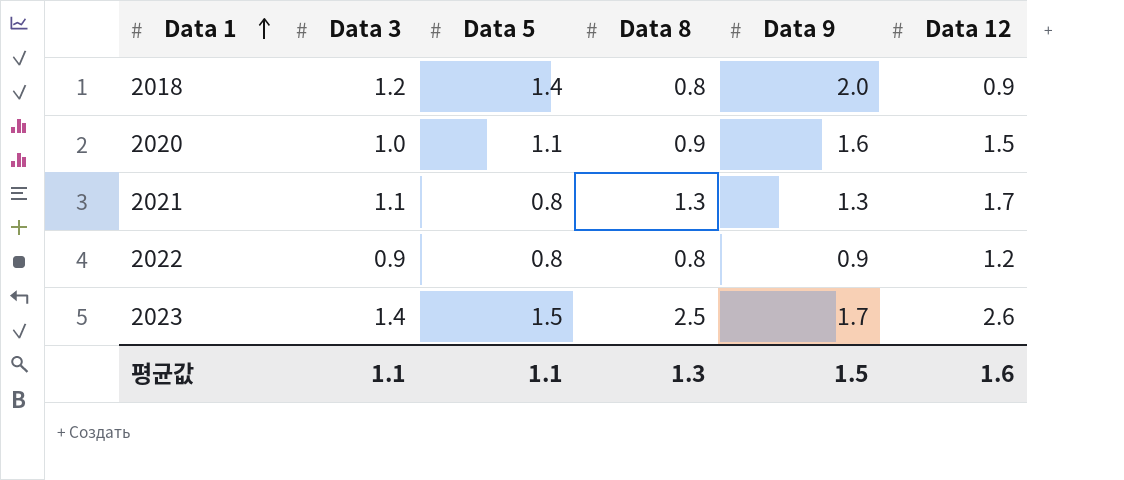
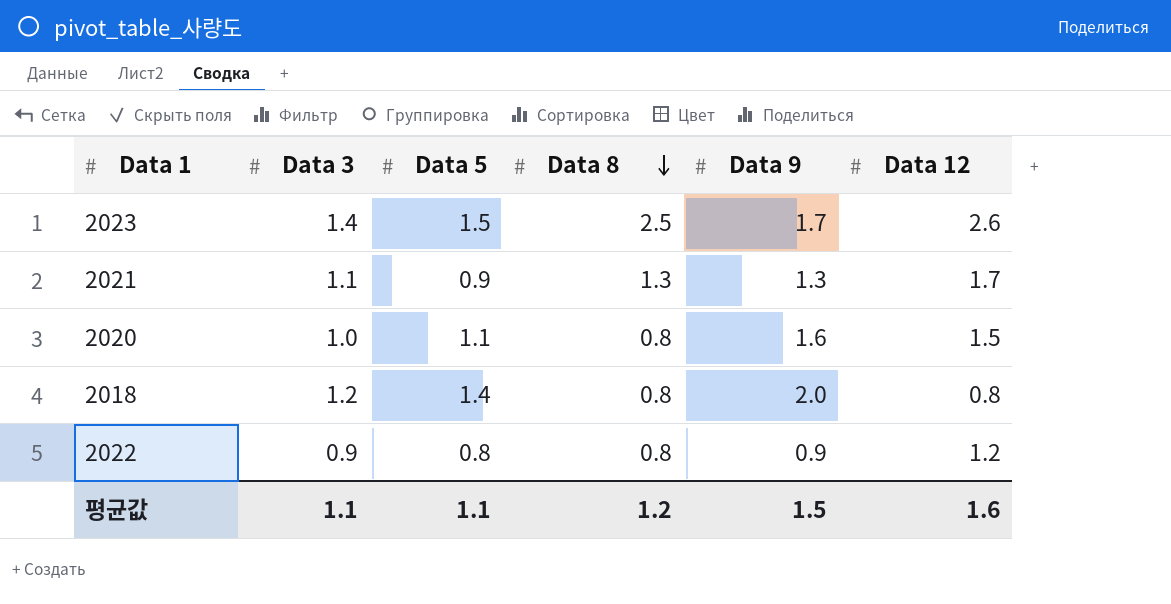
row order: Data 1 ascending -> Data 8 descending
2021 | Data 5: 0.8 -> 0.9
2020 | Data 8: 0.9 -> 0.8
2018 | Data 12: 0.9 -> 0.8
평균값 | Data 8: 1.3 -> 1.2

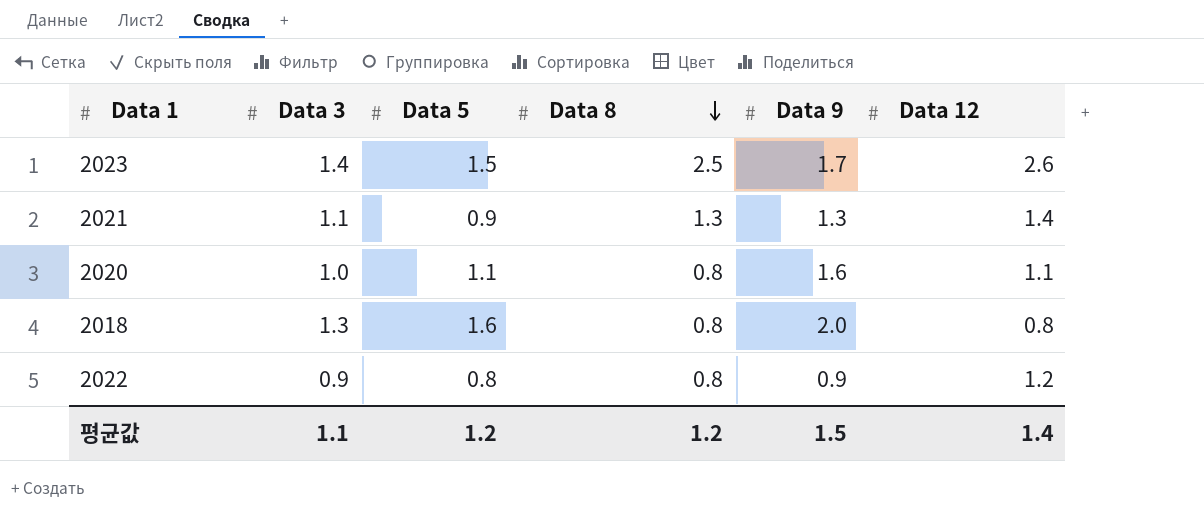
2021 | Data 12: 1.7 -> 1.4
2020 | Data 12: 1.5 -> 1.1
2018 | Data 3: 1.2 -> 1.3
2018 | Data 5: 1.4 -> 1.6
평균값 | Data 5: 1.1 -> 1.2
평균값 | Data 12: 1.6 -> 1.4

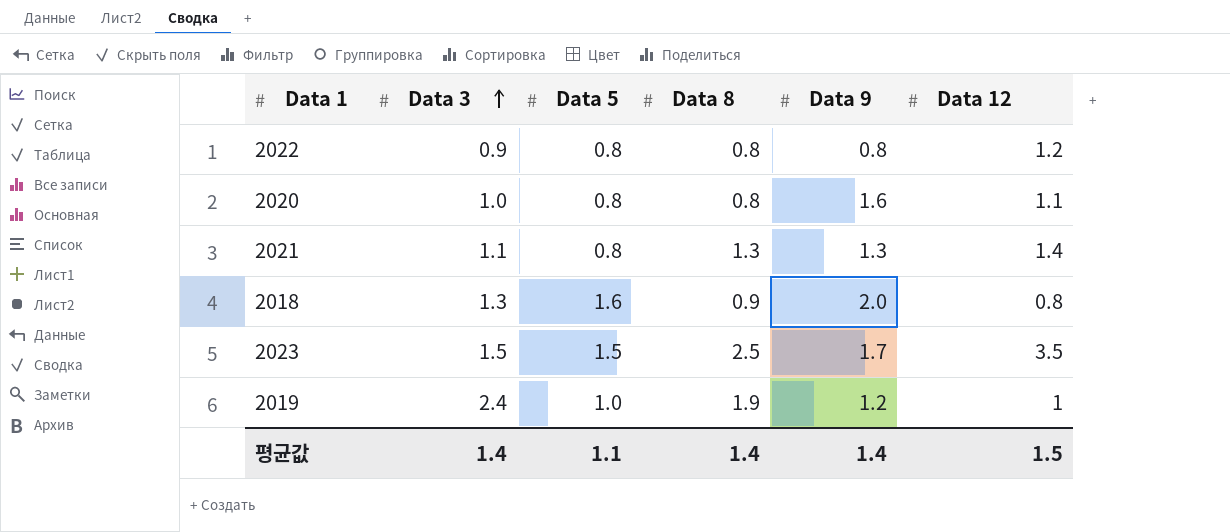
row order: Data 8 descending -> Data 3 ascending
2022 | Data 9: 0.9 -> 0.8
2020 | Data 5: 1.1 -> 0.8
2021 | Data 5: 0.9 -> 0.8
2018 | Data 8: 0.8 -> 0.9
2023 | Data 3: 1.4 -> 1.5
2023 | Data 12: 2.6 -> 3.5
row 2019: none -> 2.4 | 1.0 | 1.9 | 1.2 | 1
평균값 | Data 3: 1.1 -> 1.4
평균값 | Data 5: 1.2 -> 1.1
평균값 | Data 8: 1.2 -> 1.4
평균값 | Data 9: 1.5 -> 1.4
평균값 | Data 12: 1.4 -> 1.5

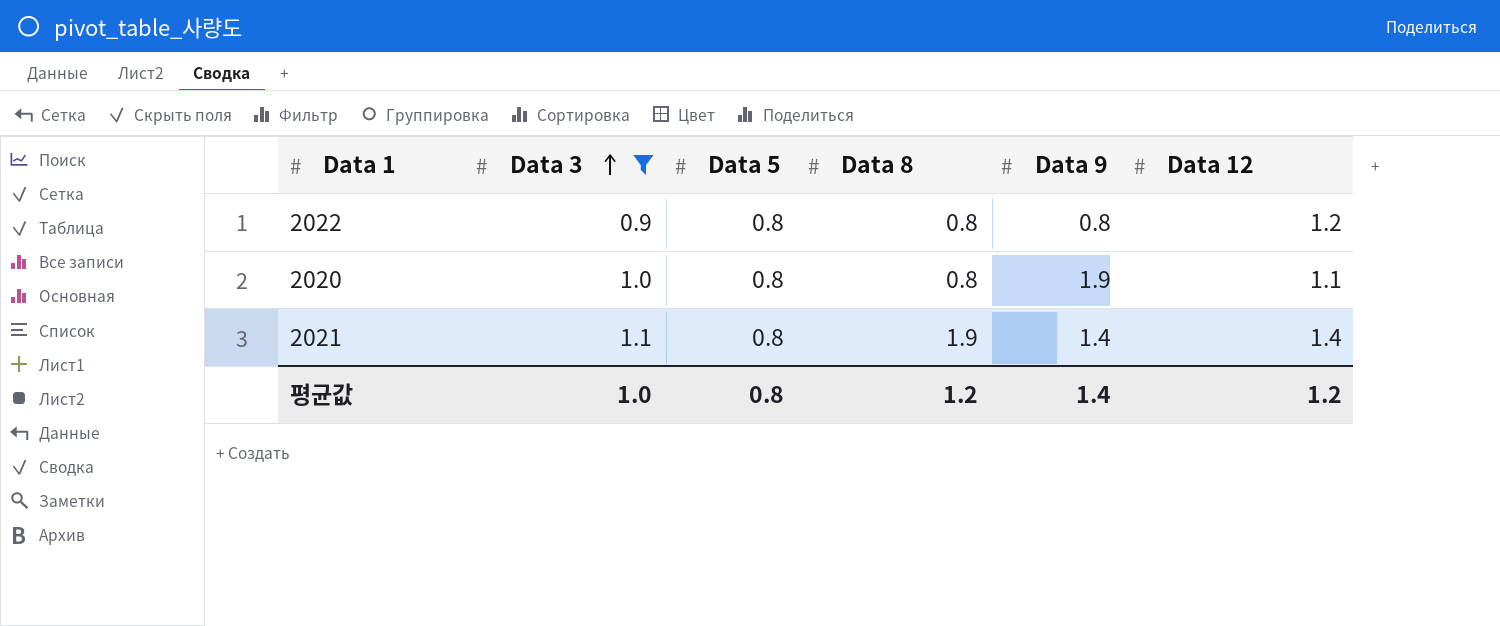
filter: none -> Data 3 <= 1.1
2020 | Data 9: 1.6 -> 1.9
2021 | Data 8: 1.3 -> 1.9
2021 | Data 9: 1.3 -> 1.4
평균값 | Data 3: 1.4 -> 1.0
평균값 | Data 5: 1.1 -> 0.8
평균값 | Data 8: 1.4 -> 1.2
평균값 | Data 12: 1.5 -> 1.2

